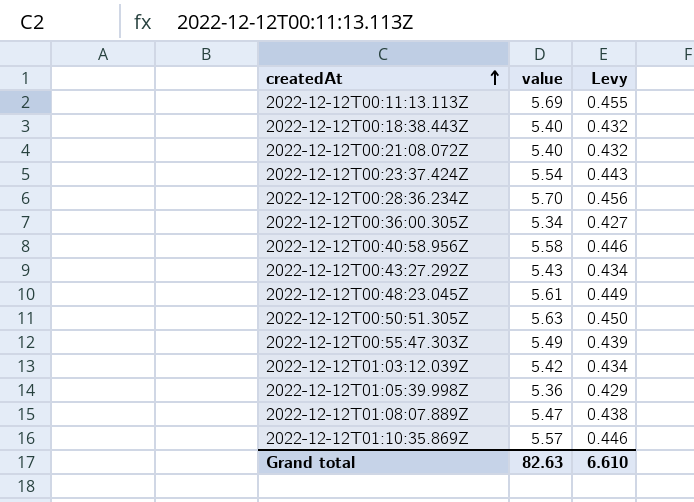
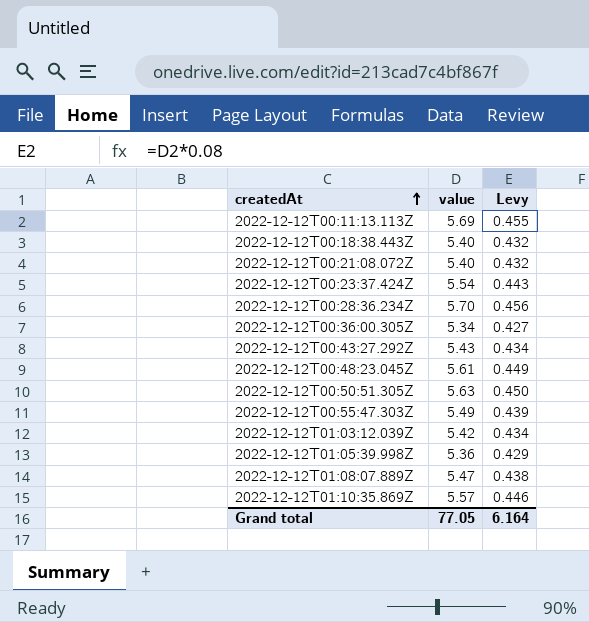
row 2022-12-12T00:40:58.956Z: 5.58 | 0.446 -> none
Grand total | value: 82.63 -> 77.05
Grand total | Levy: 6.610 -> 6.164

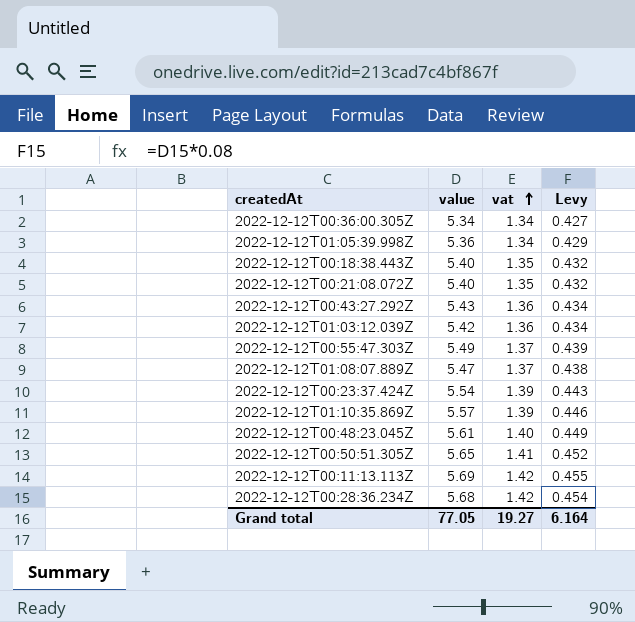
row order: createdAt ascending -> vat ascending
column vat | formula: none -> [value] * 0.25
2022-12-12T00:50:51.305Z | value: 5.63 -> 5.65
2022-12-12T00:50:51.305Z | Levy: 0.450 -> 0.452
2022-12-12T00:28:36.234Z | value: 5.70 -> 5.68
2022-12-12T00:28:36.234Z | Levy: 0.456 -> 0.454

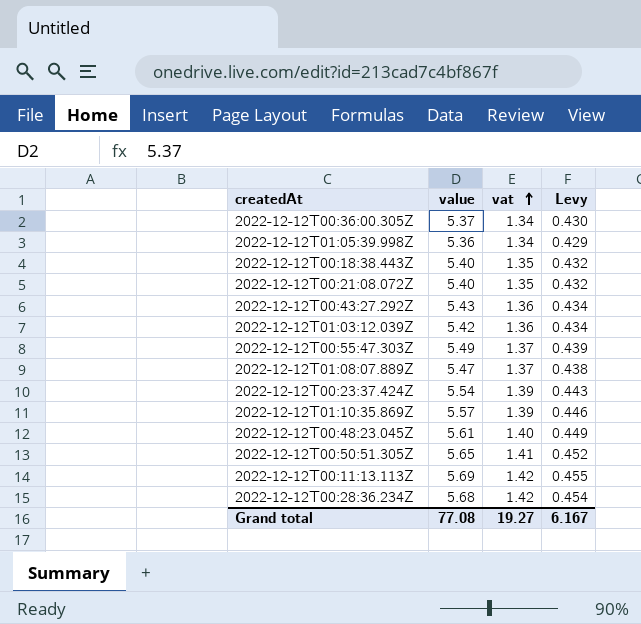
2022-12-12T00:36:00.305Z | value: 5.34 -> 5.37
2022-12-12T00:36:00.305Z | Levy: 0.427 -> 0.430
Grand total | value: 77.05 -> 77.08
Grand total | Levy: 6.164 -> 6.167

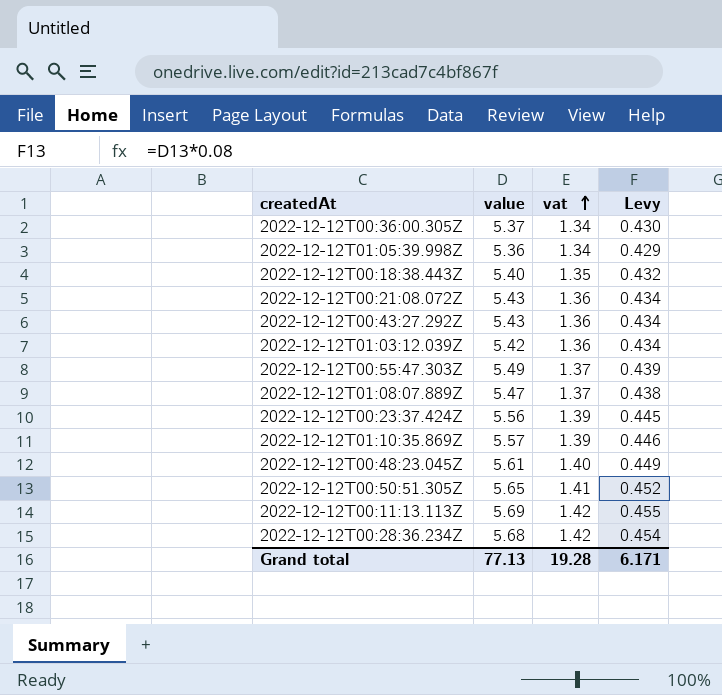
2022-12-12T00:21:08.072Z | value: 5.40 -> 5.43
2022-12-12T00:21:08.072Z | vat: 1.35 -> 1.36
2022-12-12T00:21:08.072Z | Levy: 0.432 -> 0.434
2022-12-12T00:23:37.424Z | value: 5.54 -> 5.56
2022-12-12T00:23:37.424Z | Levy: 0.443 -> 0.445
Grand total | value: 77.08 -> 77.13
Grand total | vat: 19.27 -> 19.28
Grand total | Levy: 6.167 -> 6.171

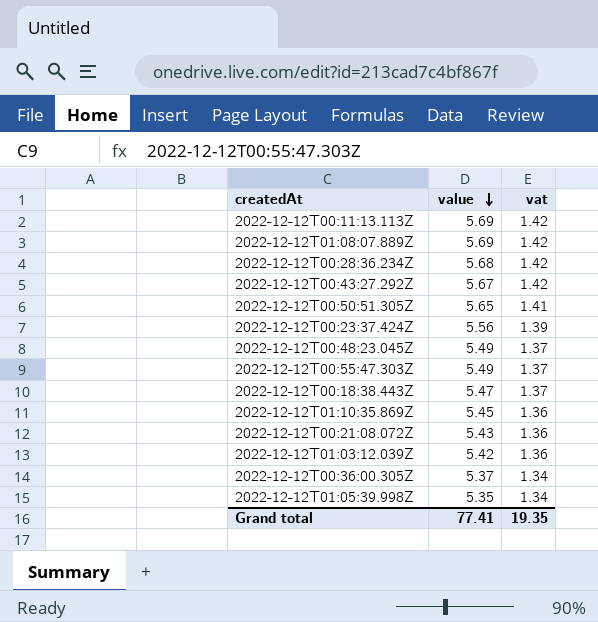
row order: vat ascending -> value descending
column Levy | formula: [value] * 0.08 -> none
2022-12-12T01:08:07.889Z | value: 5.47 -> 5.69
2022-12-12T01:08:07.889Z | vat: 1.37 -> 1.42
2022-12-12T00:43:27.292Z | value: 5.43 -> 5.67
2022-12-12T00:43:27.292Z | vat: 1.36 -> 1.42
2022-12-12T00:48:23.045Z | value: 5.61 -> 5.49
2022-12-12T00:48:23.045Z | vat: 1.40 -> 1.37
2022-12-12T00:18:38.443Z | value: 5.40 -> 5.47
2022-12-12T00:18:38.443Z | vat: 1.35 -> 1.37
2022-12-12T01:10:35.869Z | value: 5.57 -> 5.45
2022-12-12T01:10:35.869Z | vat: 1.39 -> 1.36
2022-12-12T01:05:39.998Z | value: 5.36 -> 5.35
Grand total | value: 77.13 -> 77.41
Grand total | vat: 19.28 -> 19.35

